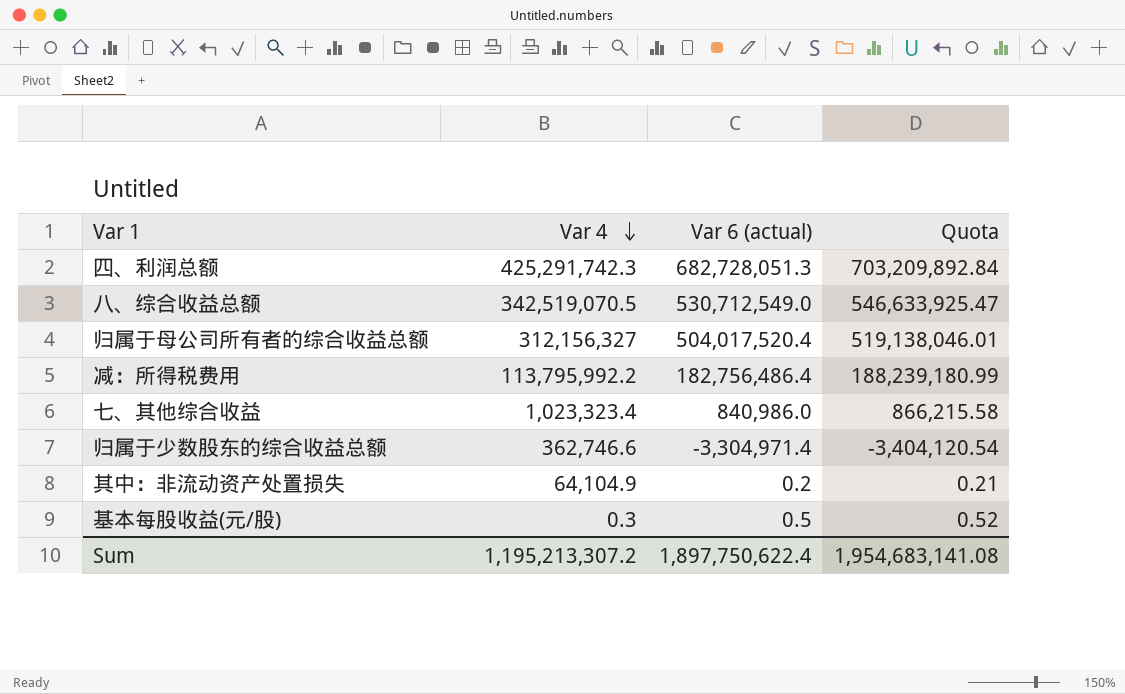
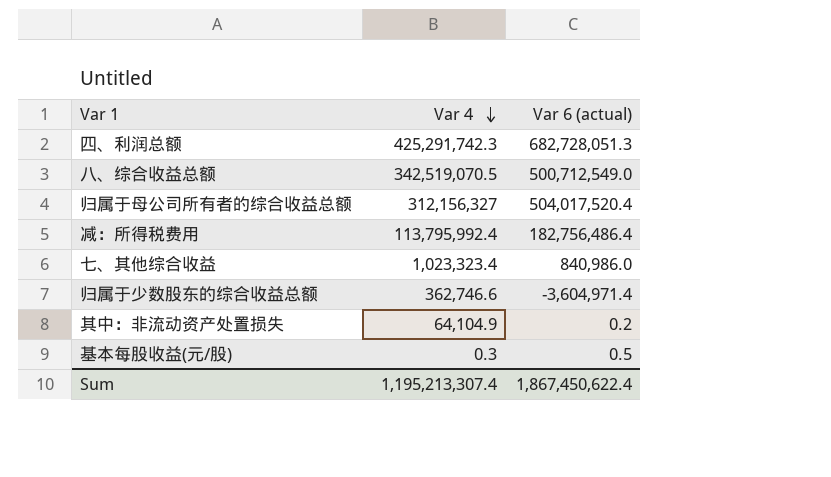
column Quota | formula: [Var 6 (actual)] * 1.03 -> none
八、综合收益总额 | Var 6 (actual): 530,712,549.0 -> 500,712,549.0
减：所得税费用 | Var 4: 113,795,992.2 -> 113,795,992.4
归属于少数股东的综合收益总额 | Var 6 (actual): -3,304,971.4 -> -3,604,971.4
Sum | Var 4: 1,195,213,307.2 -> 1,195,213,307.4
Sum | Var 6 (actual): 1,897,750,622.4 -> 1,867,450,622.4

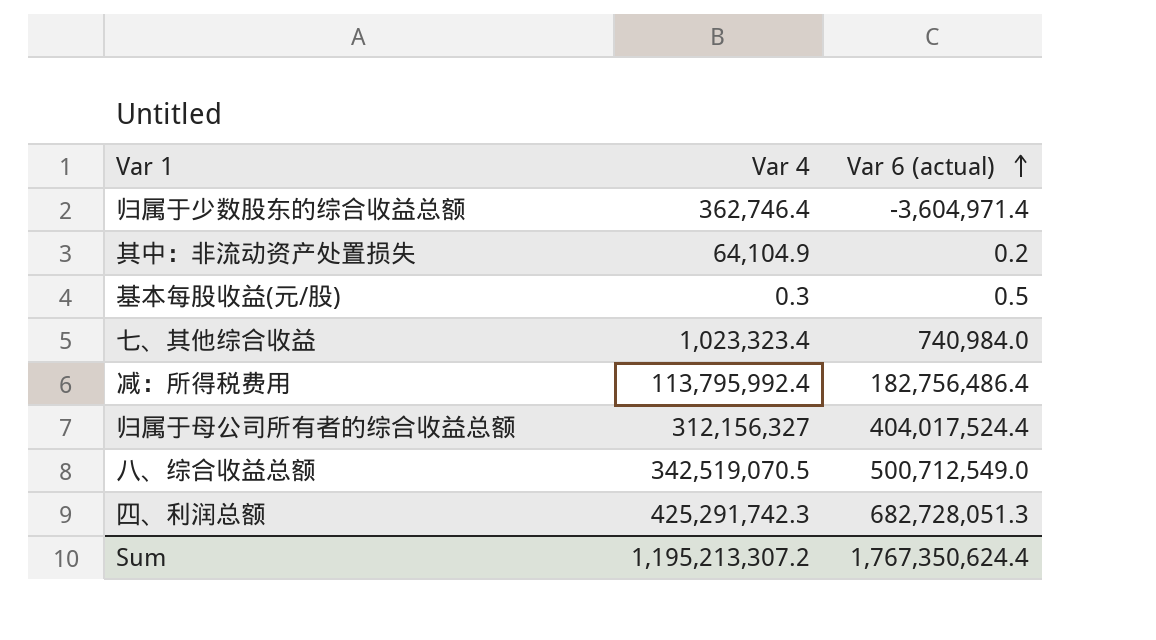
row order: Var 4 descending -> Var 6 (actual) ascending
归属于少数股东的综合收益总额 | Var 4: 362,746.6 -> 362,746.4
七、其他综合收益 | Var 6 (actual): 840,986.0 -> 740,984.0
归属于母公司所有者的综合收益总额 | Var 6 (actual): 504,017,520.4 -> 404,017,524.4
Sum | Var 4: 1,195,213,307.4 -> 1,195,213,307.2
Sum | Var 6 (actual): 1,867,450,622.4 -> 1,767,350,624.4

